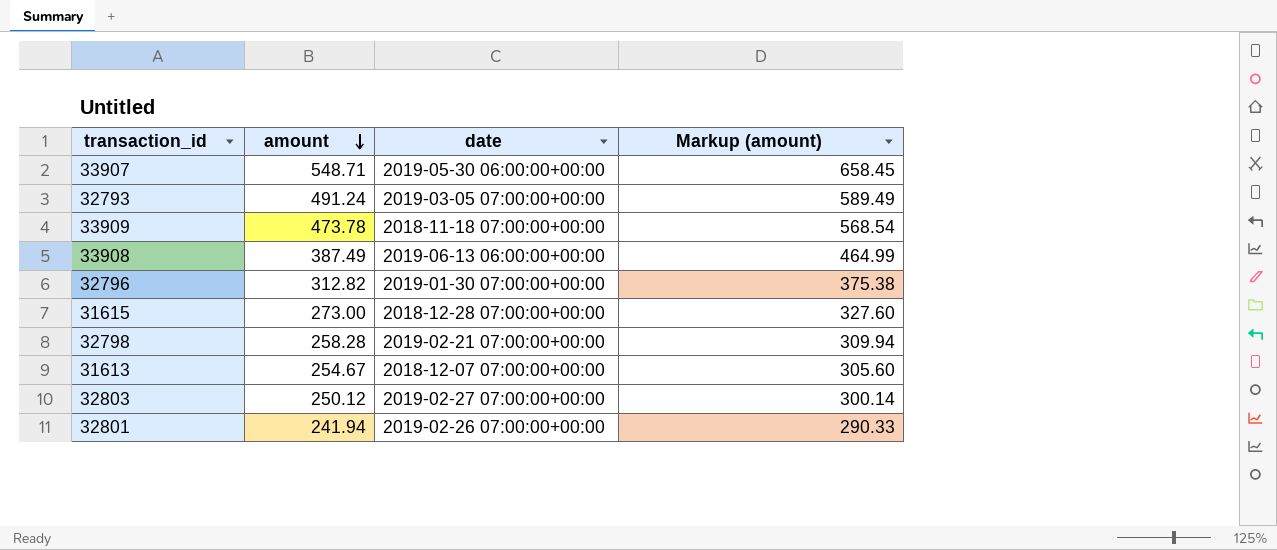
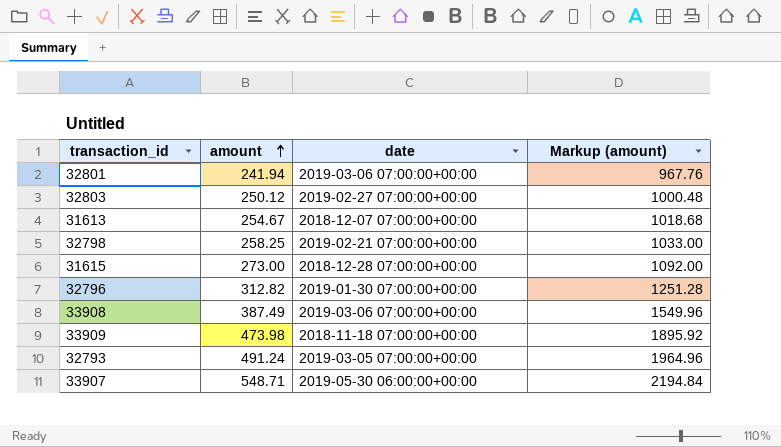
row order: amount descending -> amount ascending
column Markup (amount) | formula: [amount] * 1.2 -> [amount] * 4
32801 | date: 2019-02-26 07:00:00+00:00 -> 2019-03-06 07:00:00+00:00
32798 | amount: 258.28 -> 258.25
33908 | date: 2019-06-13 06:00:00+00:00 -> 2019-03-06 07:00:00+00:00
33909 | amount: 473.78 -> 473.98

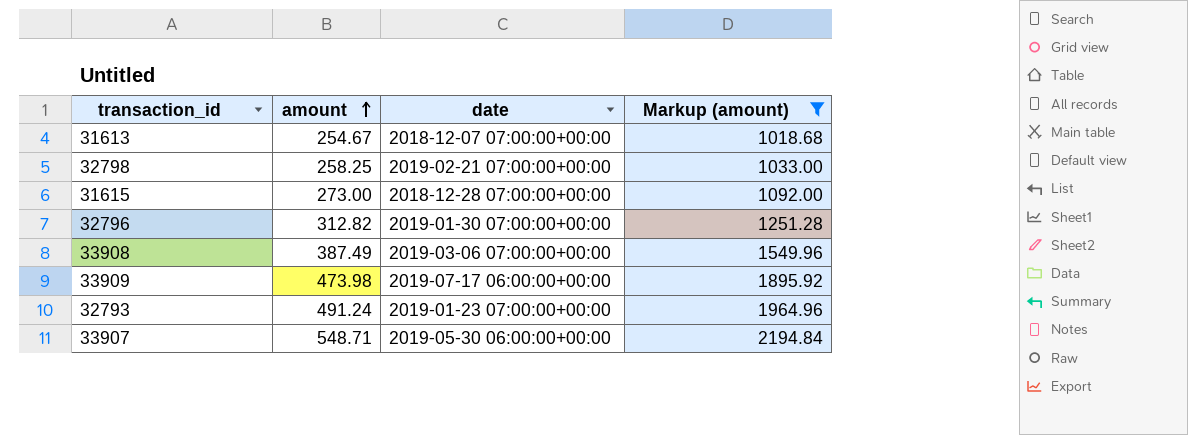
filter: none -> Markup (amount) >= 1018.68
33909 | date: 2018-11-18 07:00:00+00:00 -> 2019-07-17 06:00:00+00:00
32793 | date: 2019-03-05 07:00:00+00:00 -> 2019-01-23 07:00:00+00:00

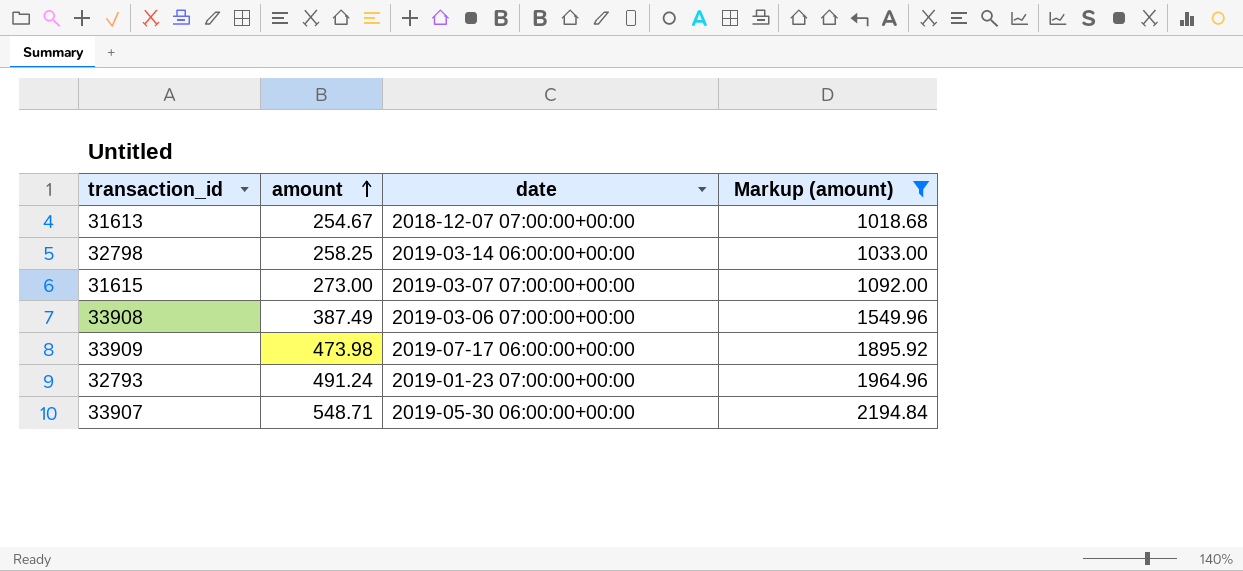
row 32796: 312.82 | 2019-01-30 07:00:00+00:00 | 1251.28 -> none
32798 | date: 2019-02-21 07:00:00+00:00 -> 2019-03-14 06:00:00+00:00
31615 | date: 2018-12-28 07:00:00+00:00 -> 2019-03-07 07:00:00+00:00

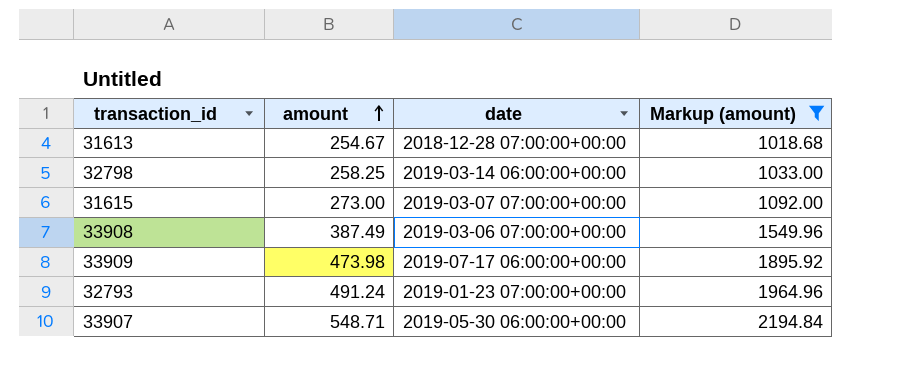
31613 | date: 2018-12-07 07:00:00+00:00 -> 2018-12-28 07:00:00+00:00

